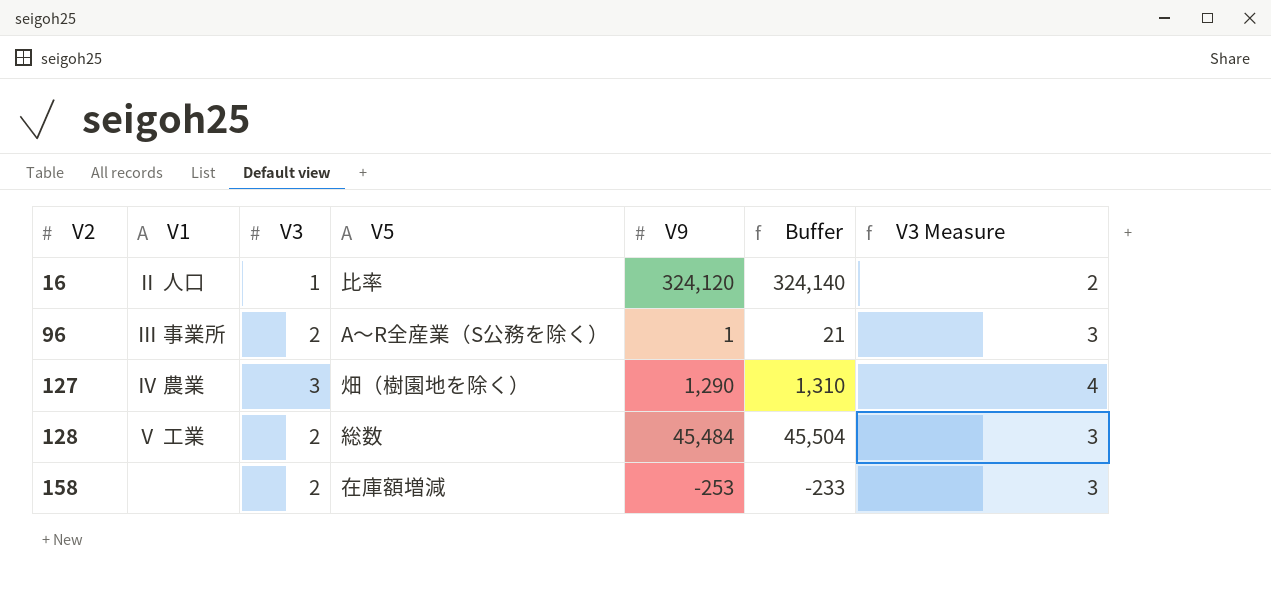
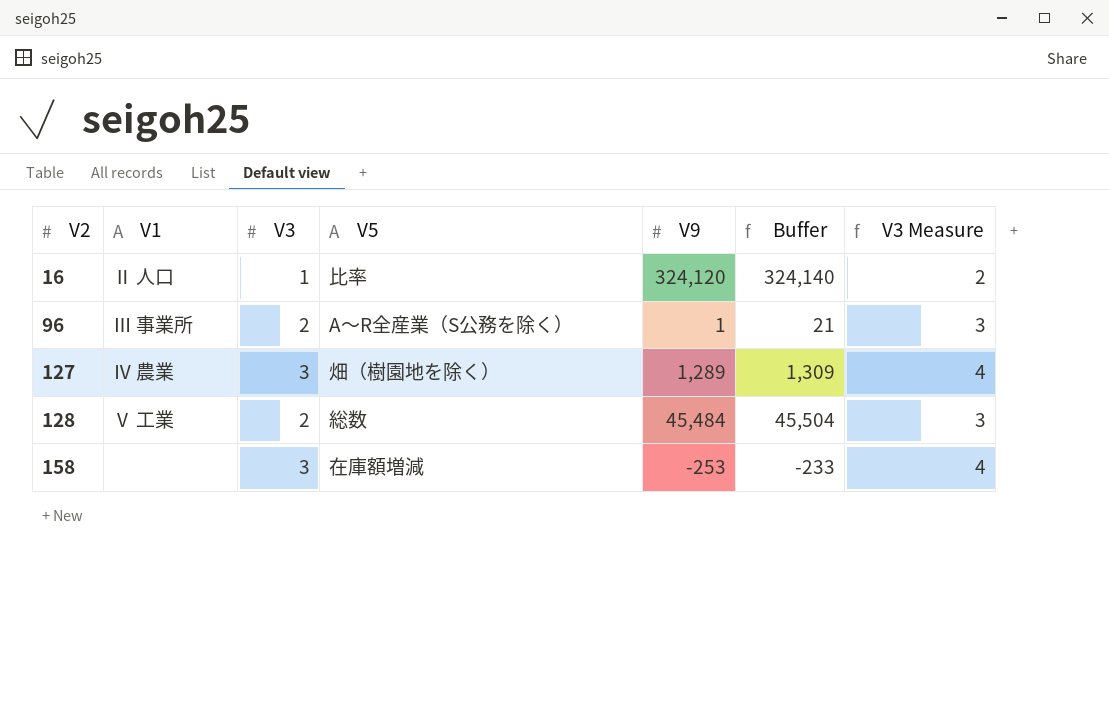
127 | V9: 1,290 -> 1,289
127 | Buffer: 1,310 -> 1,309
158 | V3: 2 -> 3
158 | V3 Measure: 3 -> 4

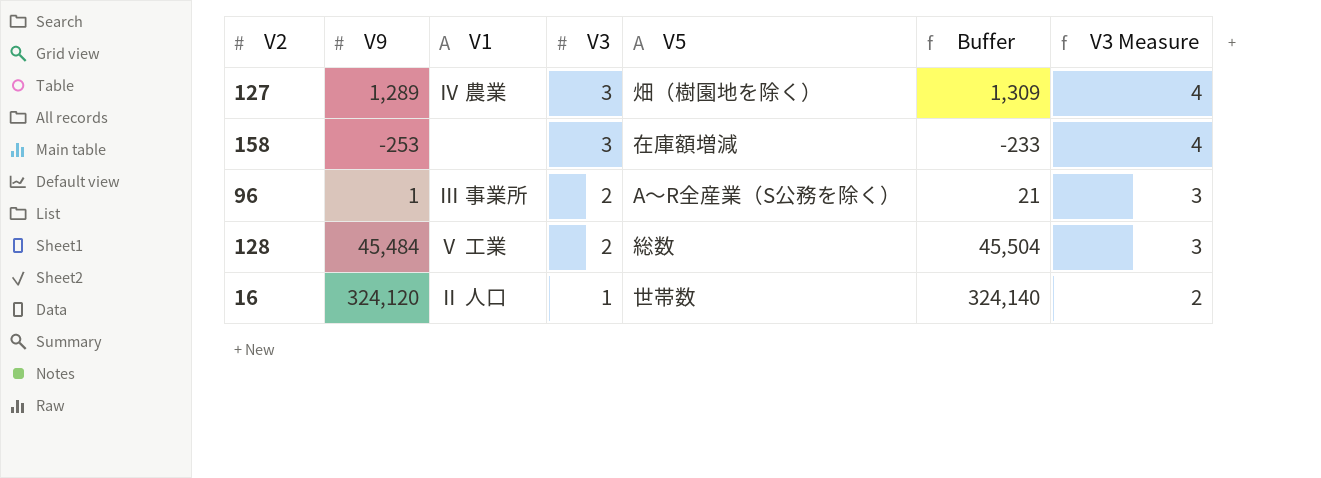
row order: V2 ascending -> V3 descending
column V9 | position: 5 -> 2
16 | V5: 比率 -> 世帯数

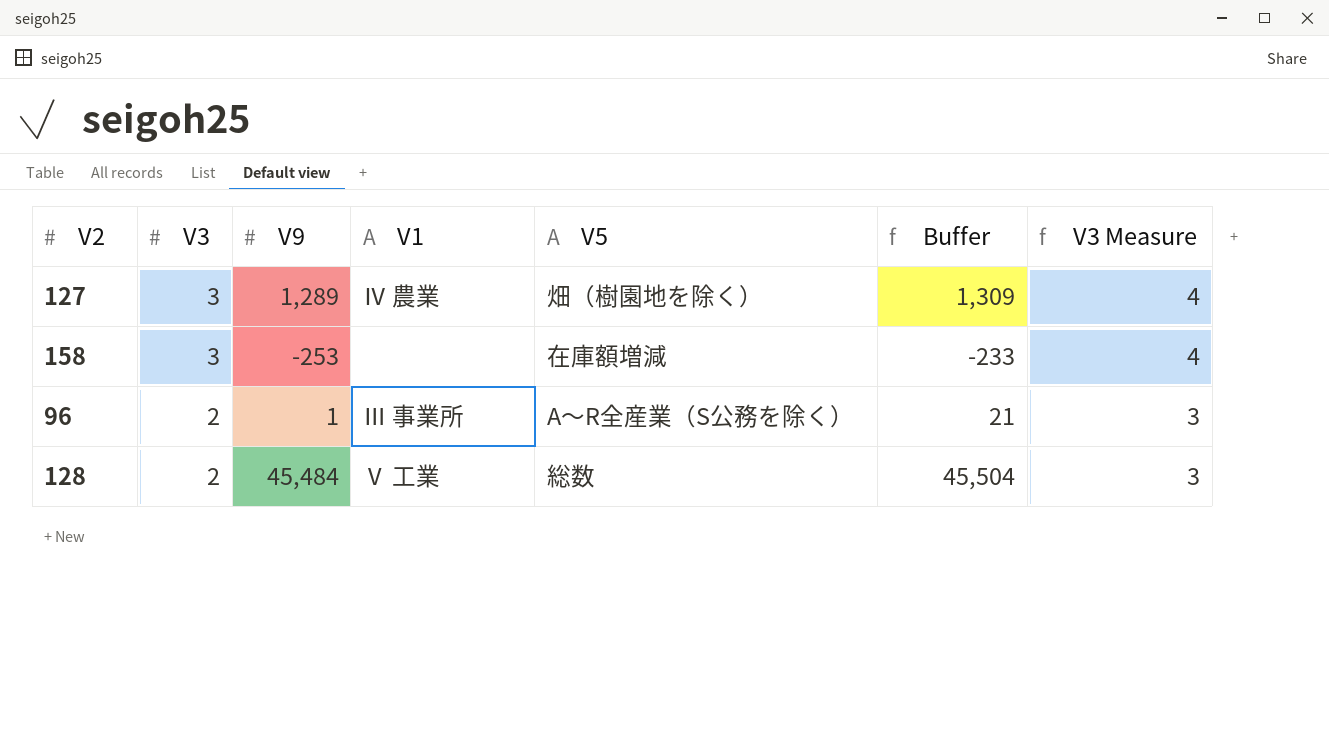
column V3 | position: 4 -> 2
row 16: 324,120 | Ⅱ 人口 | 1 | 世帯数 | 324,140 | 2 -> none

